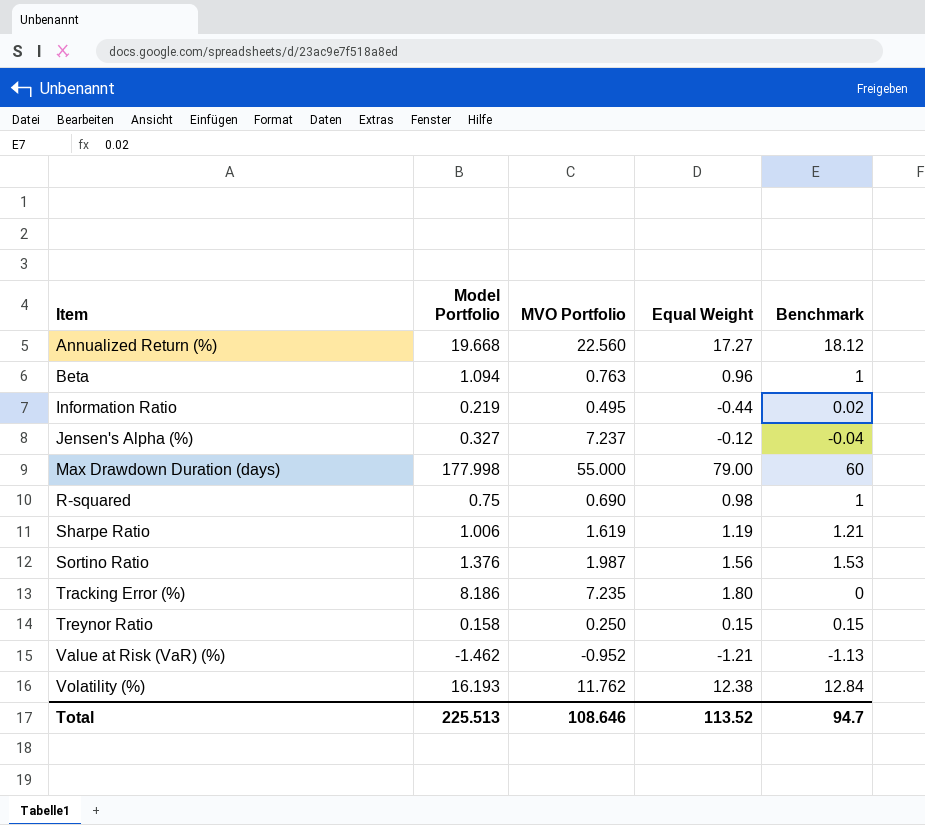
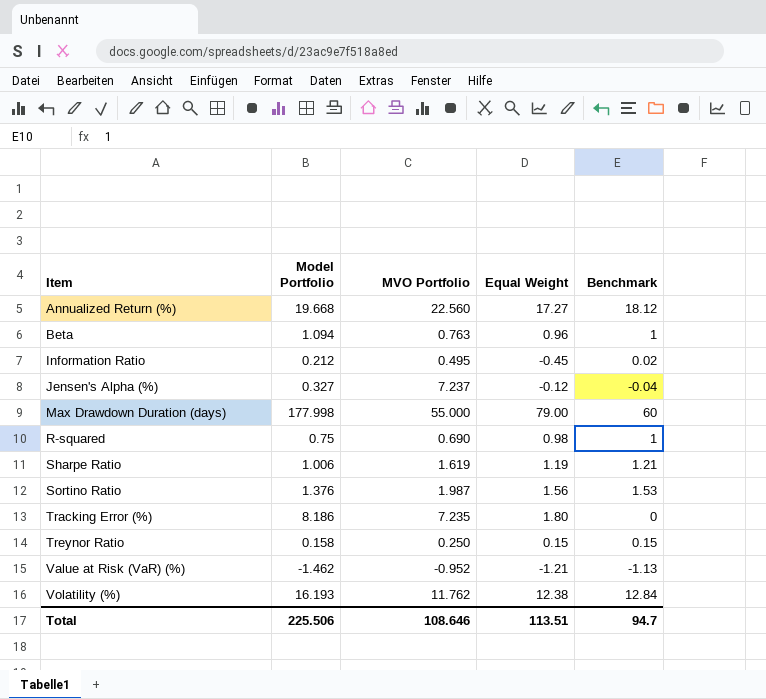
Information Ratio | Model Portfolio: 0.219 -> 0.212
Information Ratio | Equal Weight: -0.44 -> -0.45
Total | Model Portfolio: 225.513 -> 225.506
Total | Equal Weight: 113.52 -> 113.51

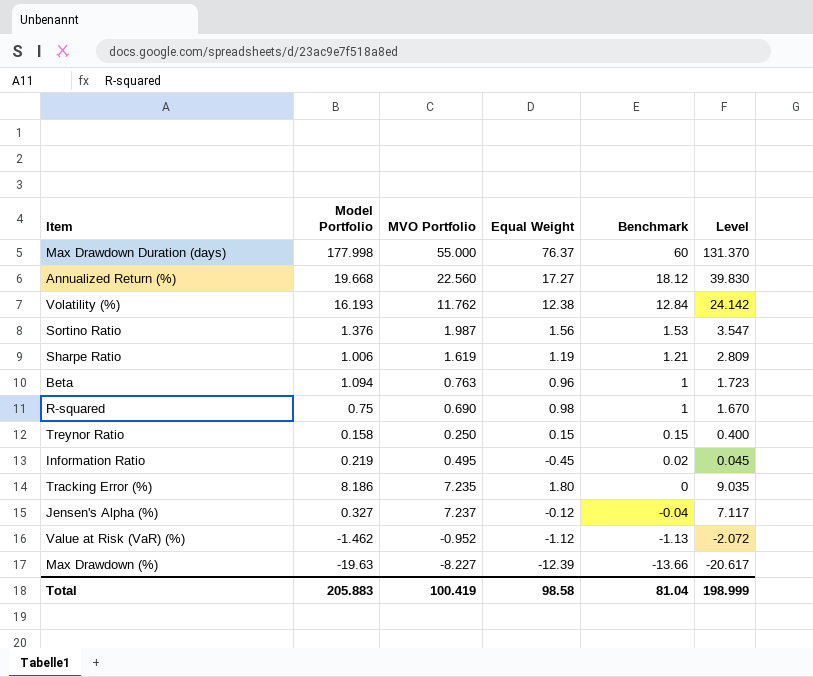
row order: Item ascending -> Benchmark descending
column Level | formula: none -> [MVO Portfolio] + [Equal Weight]
Max Drawdown Duration (days) | Equal Weight: 79.00 -> 76.37
Information Ratio | Model Portfolio: 0.212 -> 0.219
Value at Risk (VaR) (%) | Equal Weight: -1.21 -> -1.12
row Max Drawdown (%): none -> -19.63 | -8.227 | -12.39 | -13.66 | -20.617
Total | Model Portfolio: 225.506 -> 205.883
Total | MVO Portfolio: 108.646 -> 100.419
Total | Equal Weight: 113.51 -> 98.58
Total | Benchmark: 94.7 -> 81.04

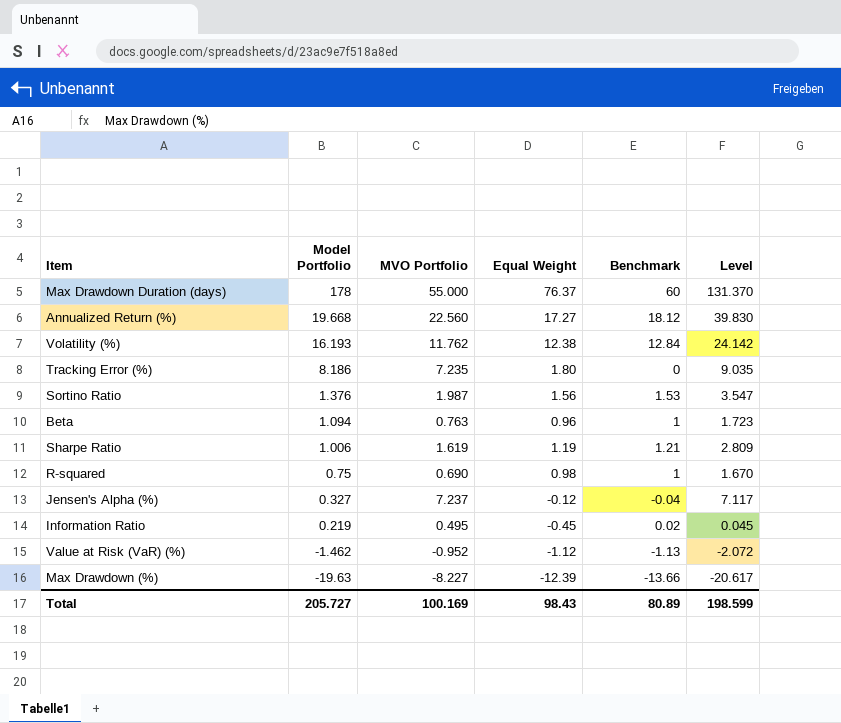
row order: Benchmark descending -> Model Portfolio descending
row Treynor Ratio: 0.158 | 0.250 | 0.15 | 0.15 | 0.400 -> none
Max Drawdown Duration (days) | Model Portfolio: 177.998 -> 178
Total | Model Portfolio: 205.883 -> 205.727
Total | MVO Portfolio: 100.419 -> 100.169
Total | Equal Weight: 98.58 -> 98.43
Total | Benchmark: 81.04 -> 80.89
Total | Level: 198.999 -> 198.599

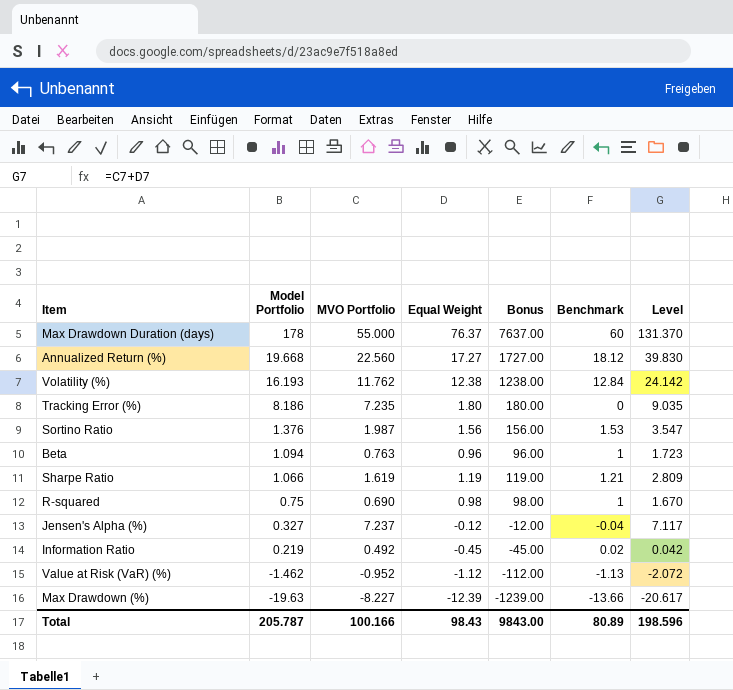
column Bonus | formula: none -> [Equal Weight] * 100
Sharpe Ratio | Model Portfolio: 1.006 -> 1.066
Information Ratio | MVO Portfolio: 0.495 -> 0.492
Information Ratio | Level: 0.045 -> 0.042
Total | Model Portfolio: 205.727 -> 205.787
Total | MVO Portfolio: 100.169 -> 100.166
Total | Level: 198.599 -> 198.596

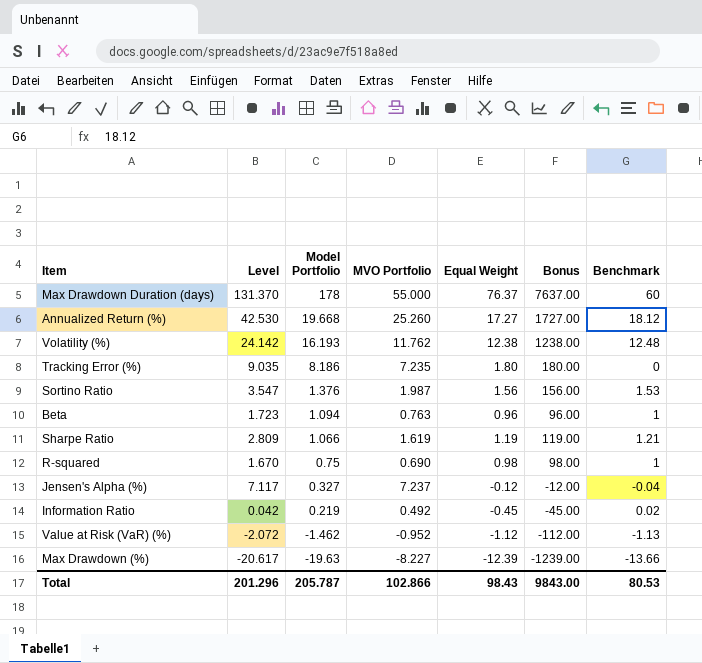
column Level | position: 7 -> 2
Annualized Return (%) | Level: 39.830 -> 42.530
Annualized Return (%) | MVO Portfolio: 22.560 -> 25.260
Volatility (%) | Benchmark: 12.84 -> 12.48
Total | Level: 198.596 -> 201.296
Total | MVO Portfolio: 100.166 -> 102.866
Total | Benchmark: 80.89 -> 80.53

